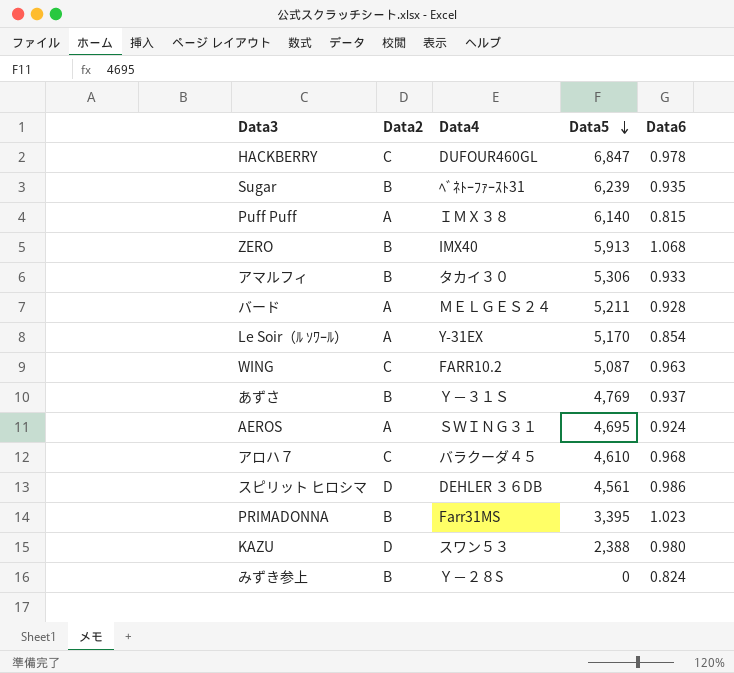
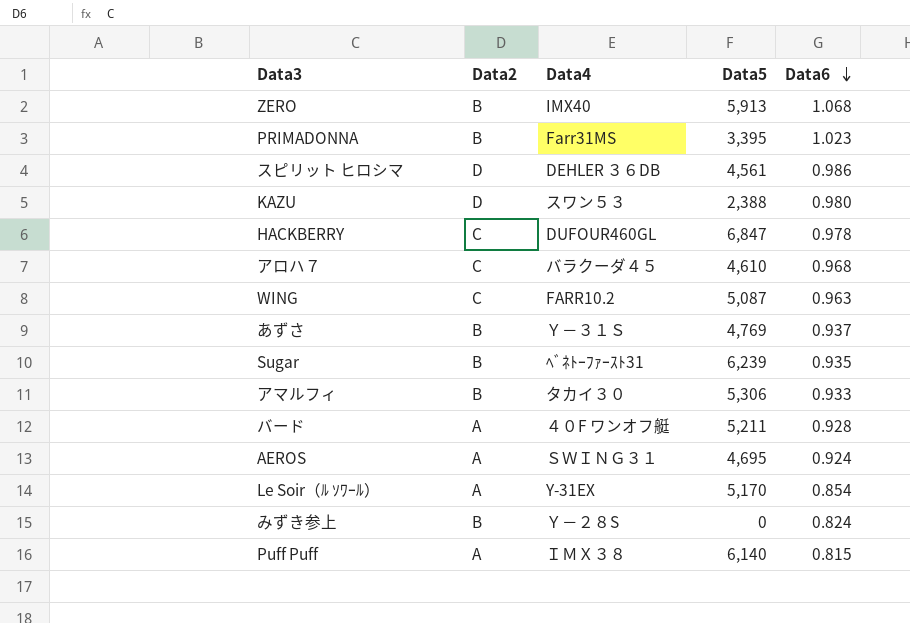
row order: Data5 descending -> Data6 descending
バード | Data4: ＭＥＬＧＥＳ２４ -> ４０F ワンオフ艇

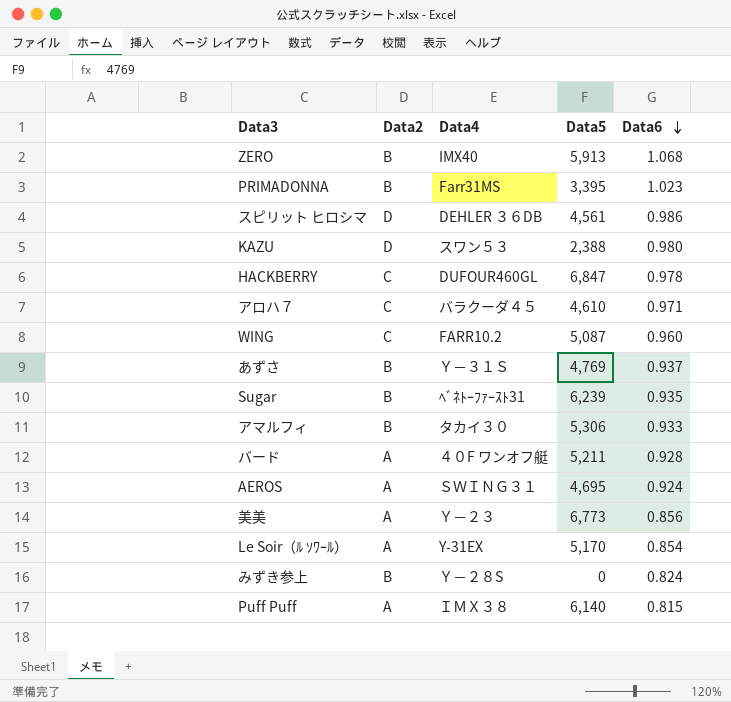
アロハ７ | Data6: 0.968 -> 0.971
WING | Data6: 0.963 -> 0.960
row 美美: none -> A | Ｙ－２３ | 6,773 | 0.856

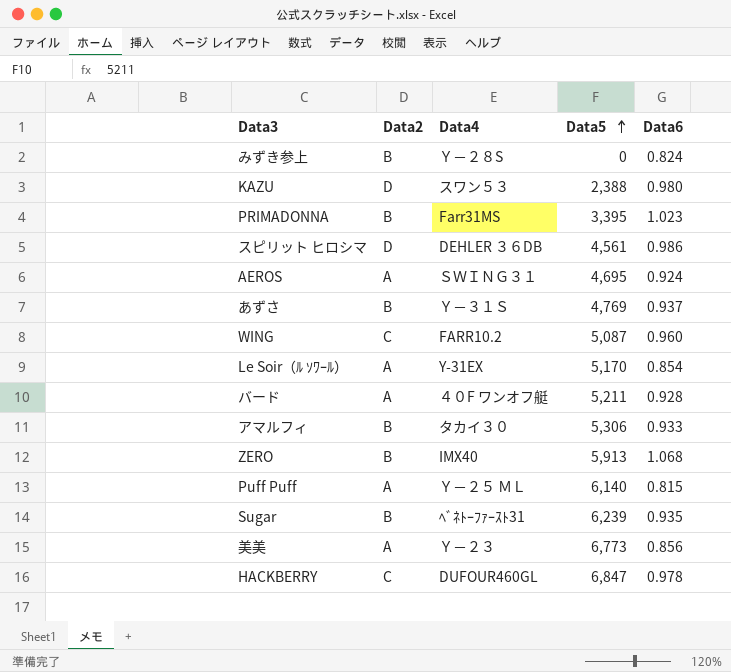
row order: Data6 descending -> Data5 ascending
row アロハ７: C | バラクーダ４５ | 4,610 | 0.971 -> none
Puff Puff | Data4: ＩＭＸ３８ -> Ｙ－２５ ＭＬ

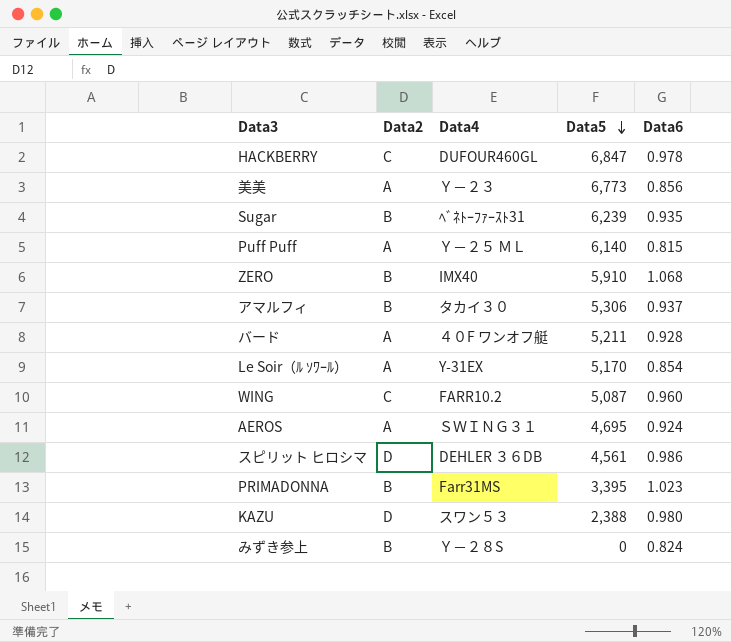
row order: Data5 ascending -> Data5 descending
row あずさ: B | Ｙ－３１Ｓ | 4,769 | 0.937 -> none
ZERO | Data5: 5,913 -> 5,910
アマルフィ | Data6: 0.933 -> 0.937

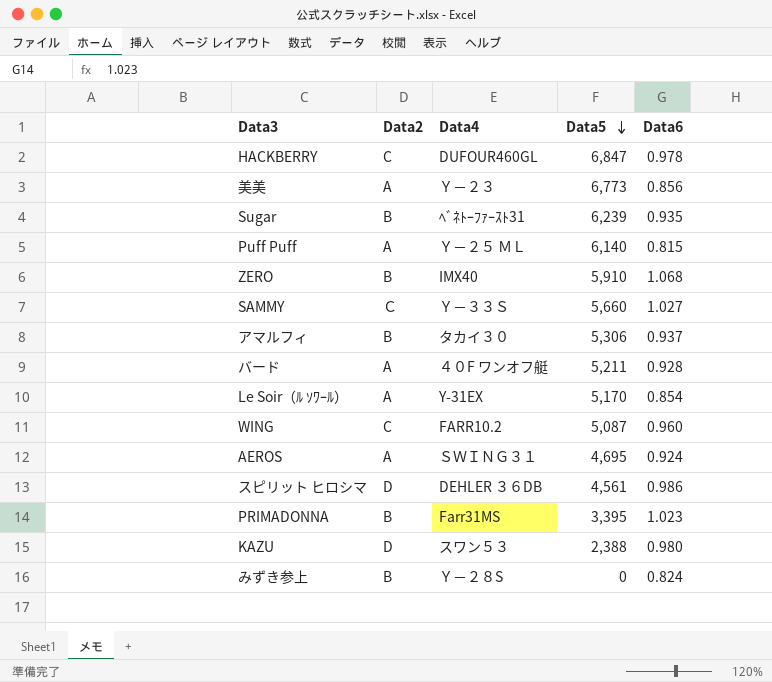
row SAMMY: none -> Ｃ | Ｙ－３３Ｓ | 5,660 | 1.027

